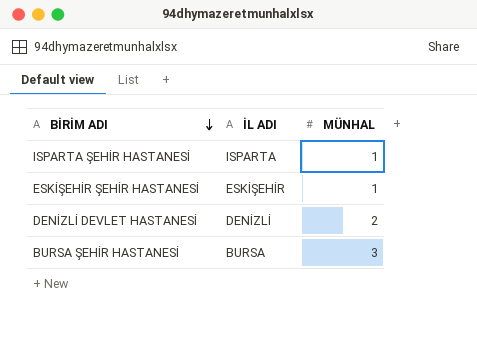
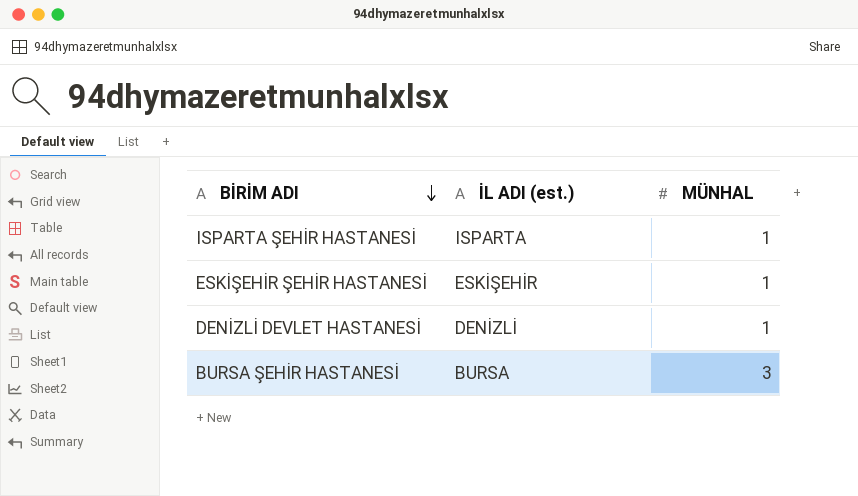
column name: İL ADI -> İL ADI (est.)
DENİZLİ DEVLET HASTANESİ | MÜNHAL: 2 -> 1

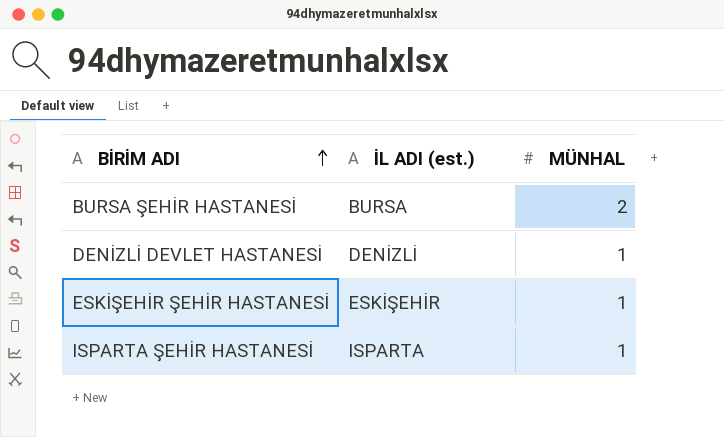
row order: BİRİM ADI descending -> BİRİM ADI ascending
BURSA ŞEHİR HASTANESİ | MÜNHAL: 3 -> 2

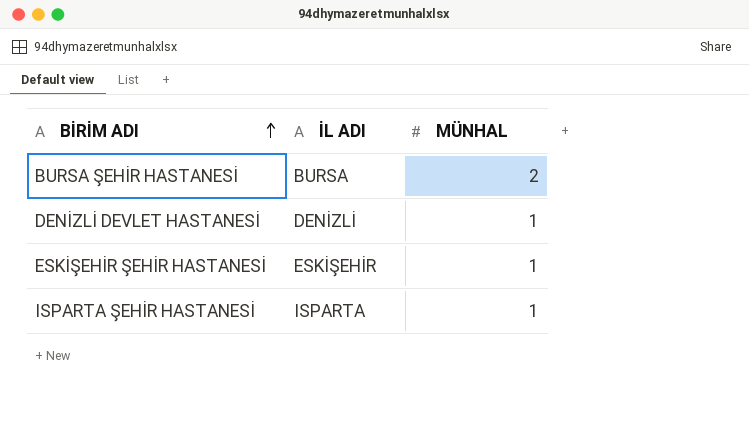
column name: İL ADI (est.) -> İL ADI

